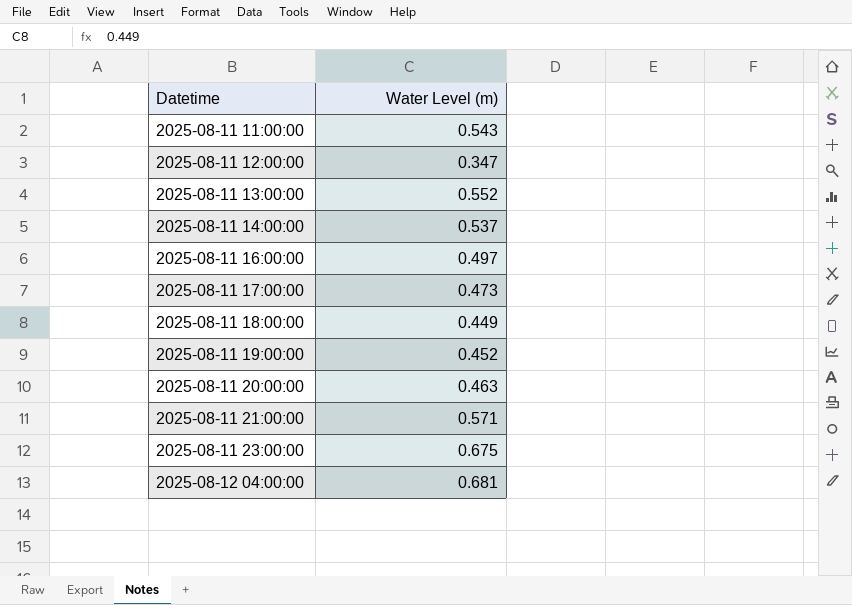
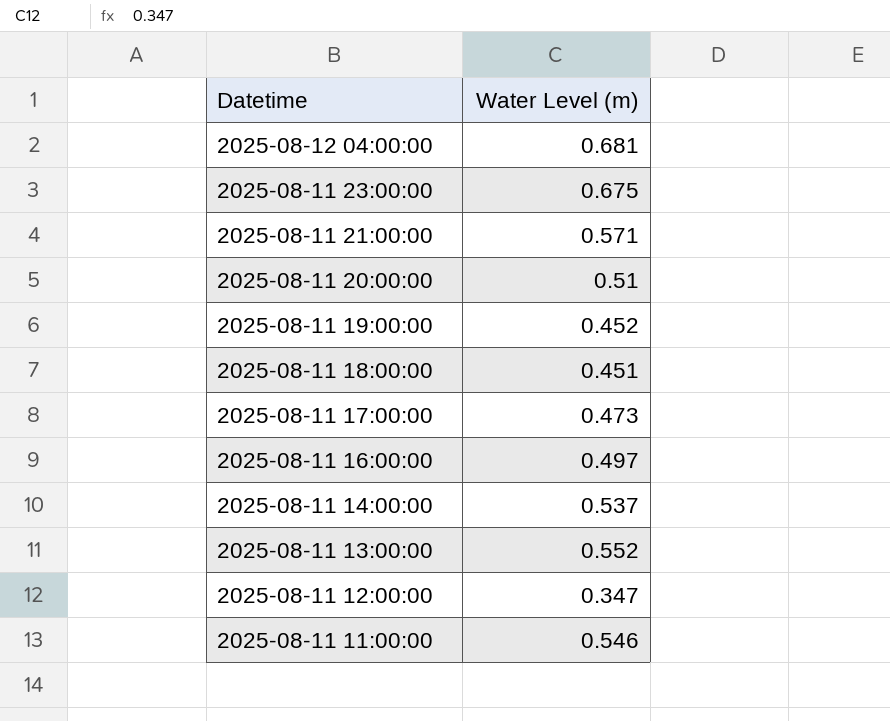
row order: Datetime ascending -> Datetime descending
2025-08-11 20:00:00 | Water Level (m): 0.463 -> 0.51
2025-08-11 18:00:00 | Water Level (m): 0.449 -> 0.451
2025-08-11 11:00:00 | Water Level (m): 0.543 -> 0.546

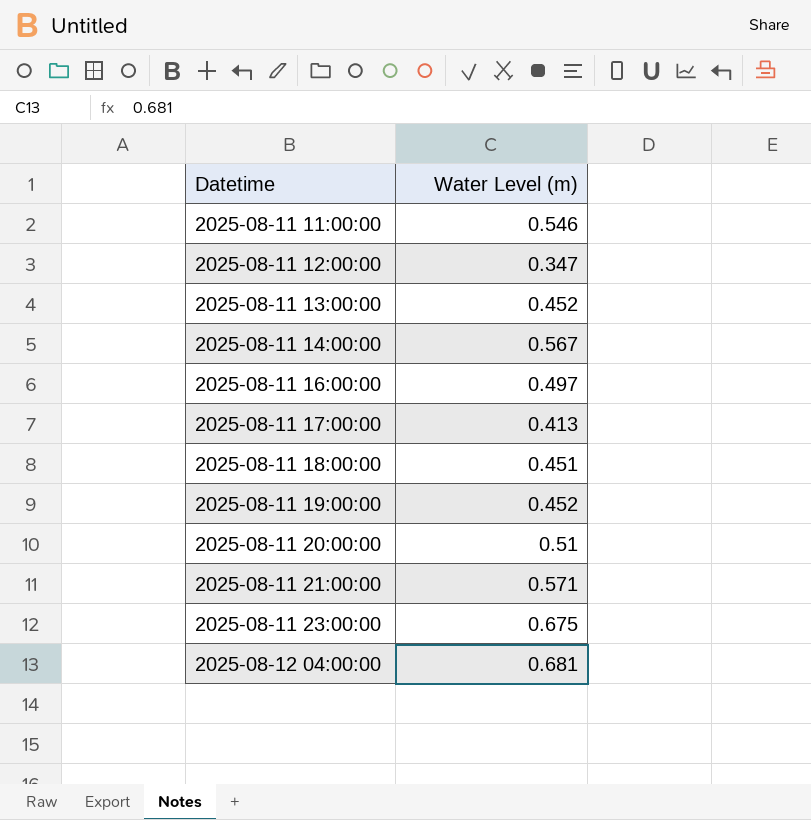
row order: Datetime descending -> Datetime ascending
2025-08-11 13:00:00 | Water Level (m): 0.552 -> 0.452
2025-08-11 14:00:00 | Water Level (m): 0.537 -> 0.567
2025-08-11 17:00:00 | Water Level (m): 0.473 -> 0.413

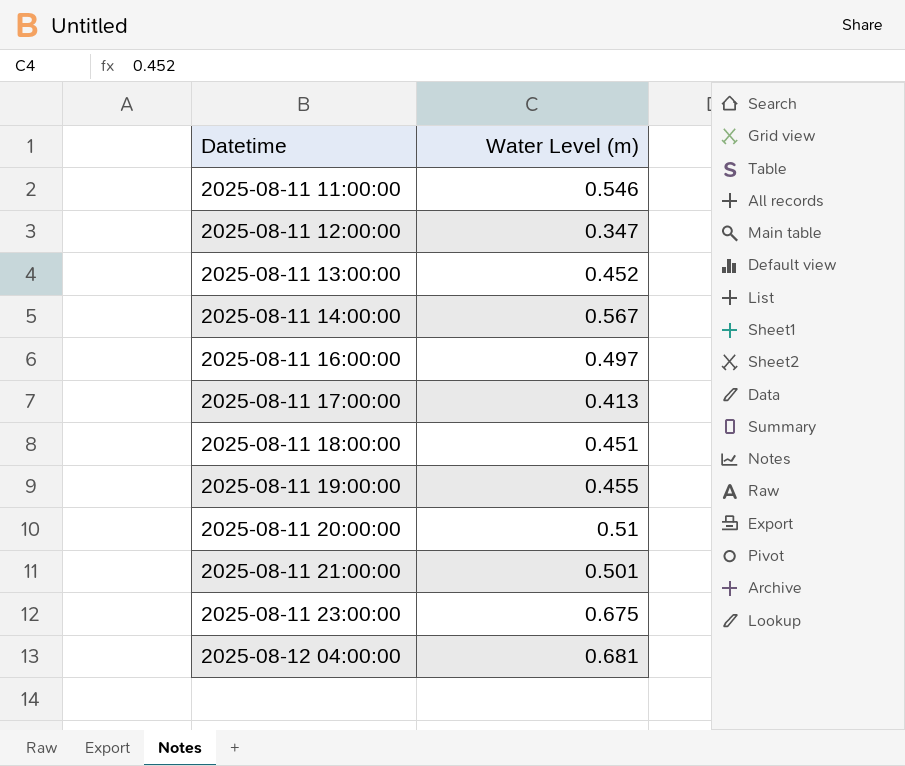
2025-08-11 19:00:00 | Water Level (m): 0.452 -> 0.455
2025-08-11 21:00:00 | Water Level (m): 0.571 -> 0.501

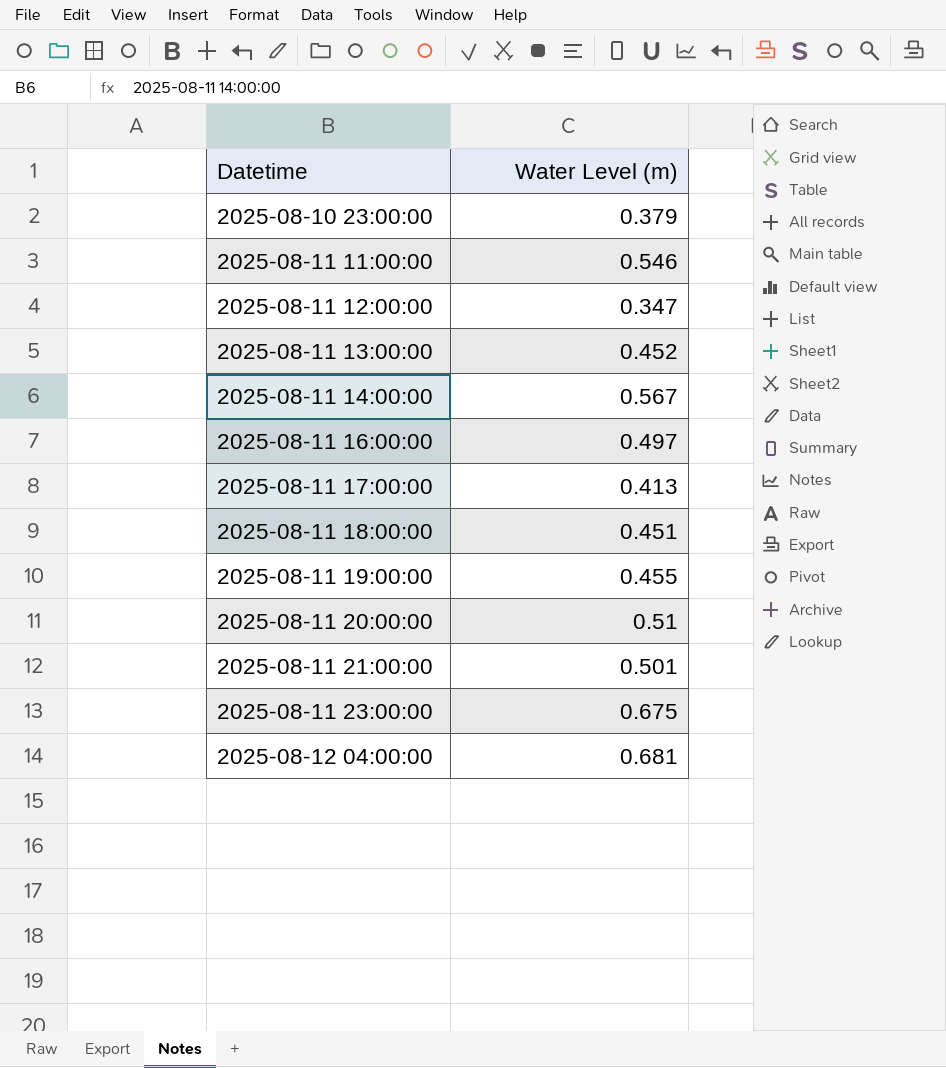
row 2025-08-10 23:00:00: none -> 0.379

